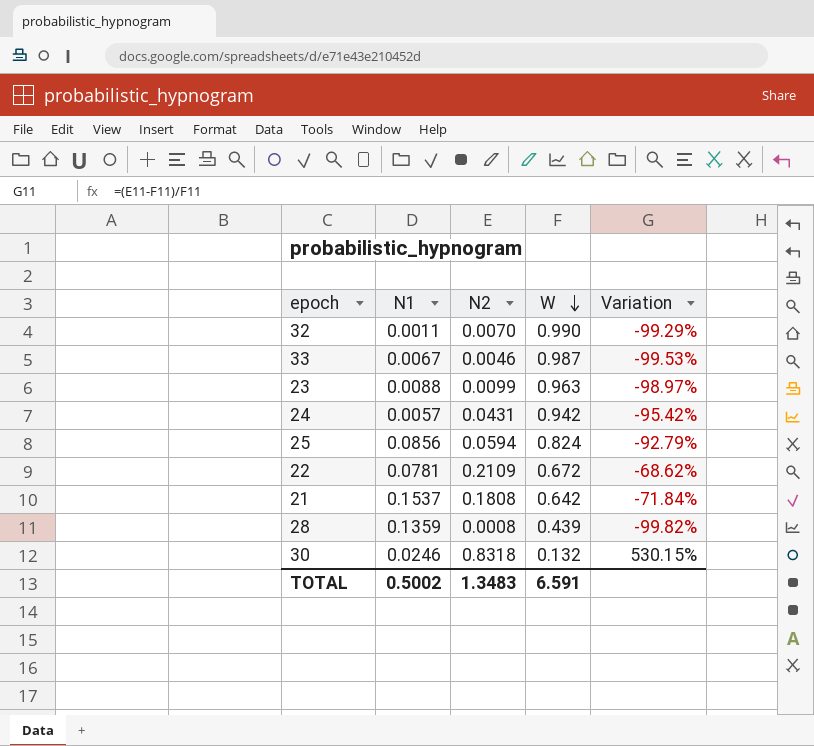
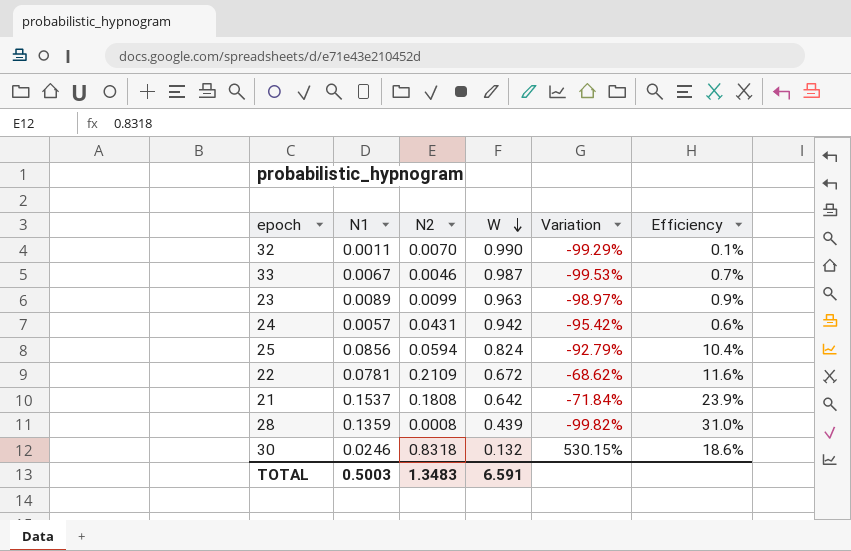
column Efficiency | formula: none -> [N1] / [W]
23 | N1: 0.0088 -> 0.0089
TOTAL | N1: 0.5002 -> 0.5003

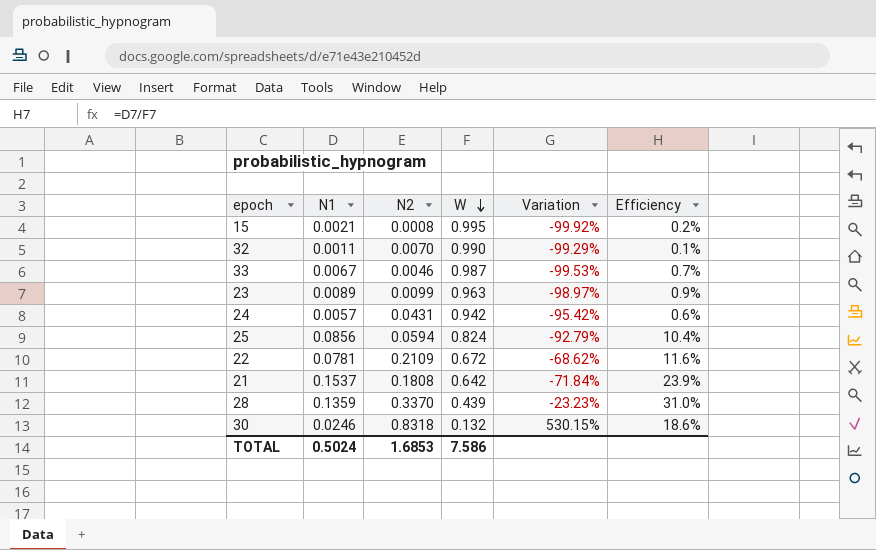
row 15: none -> 0.0021 | 0.0008 | 0.995 | -99.92% | 0.2%
28 | N2: 0.0008 -> 0.3370
28 | Variation: -99.82% -> -23.23%
TOTAL | N1: 0.5003 -> 0.5024
TOTAL | N2: 1.3483 -> 1.6853
TOTAL | W: 6.591 -> 7.586

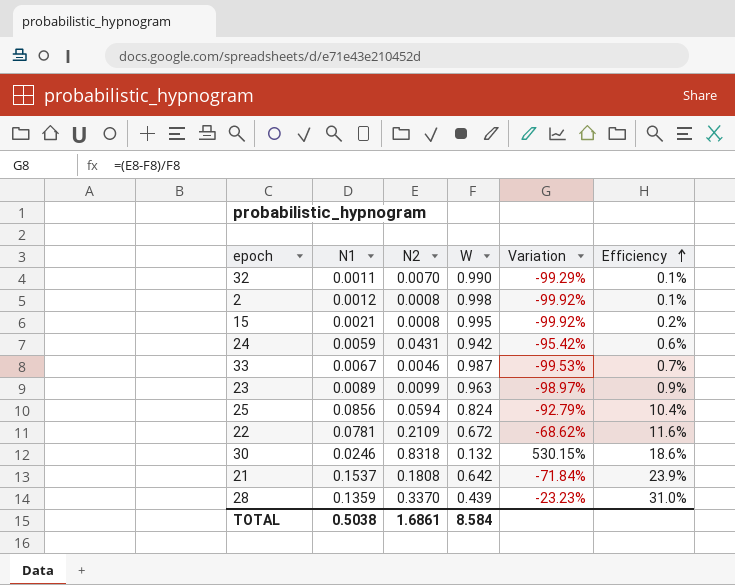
row order: W descending -> Efficiency ascending
row 2: none -> 0.0012 | 0.0008 | 0.998 | -99.92% | 0.1%
24 | N1: 0.0057 -> 0.0059
TOTAL | N1: 0.5024 -> 0.5038
TOTAL | N2: 1.6853 -> 1.6861
TOTAL | W: 7.586 -> 8.584

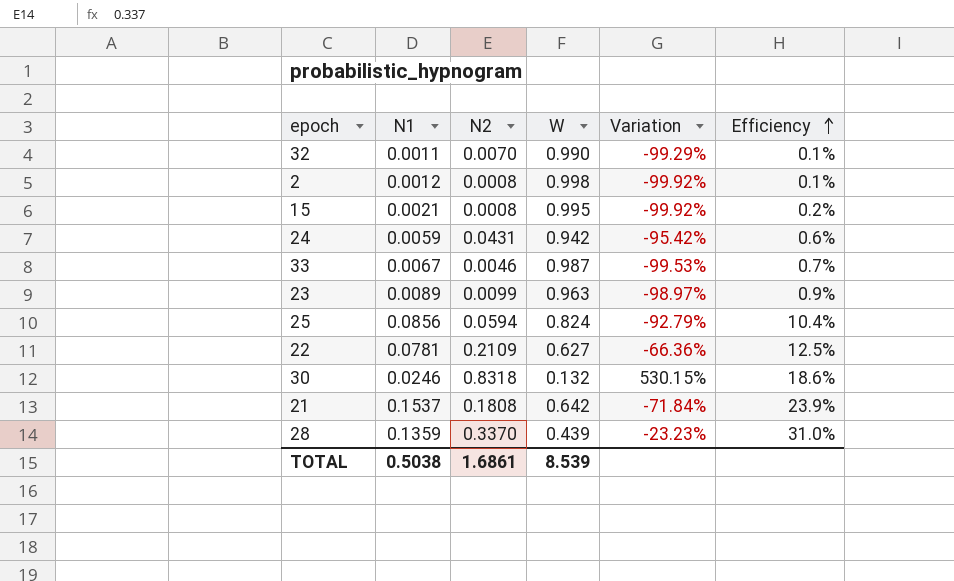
22 | W: 0.672 -> 0.627
22 | Variation: -68.62% -> -66.36%
22 | Efficiency: 11.6% -> 12.5%
TOTAL | W: 8.584 -> 8.539

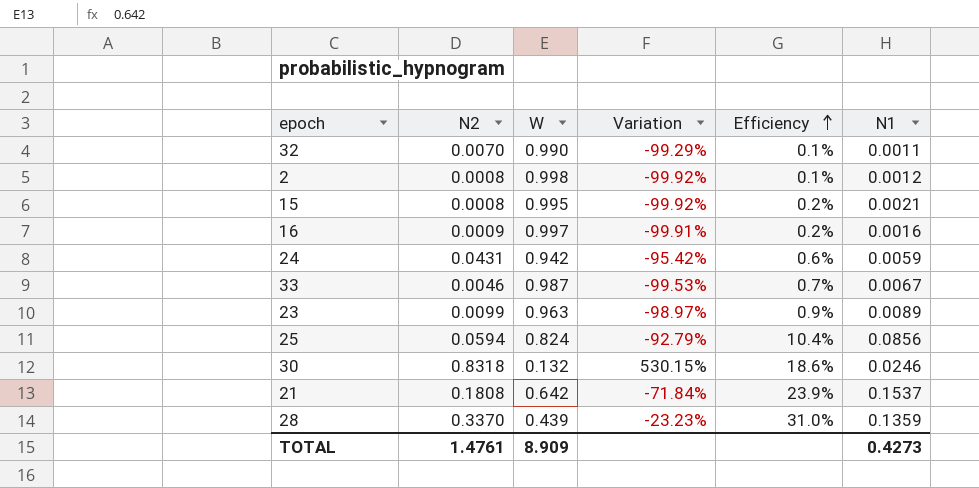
column N1 | position: 2 -> 6
row 22: 0.0781 | 0.2109 | 0.627 | -66.36% | 12.5% -> none
row 16: none -> 0.0009 | 0.997 | -99.91% | 0.2% | 0.0016
TOTAL | N2: 1.6861 -> 1.4761
TOTAL | W: 8.539 -> 8.909
TOTAL | N1: 0.5038 -> 0.4273

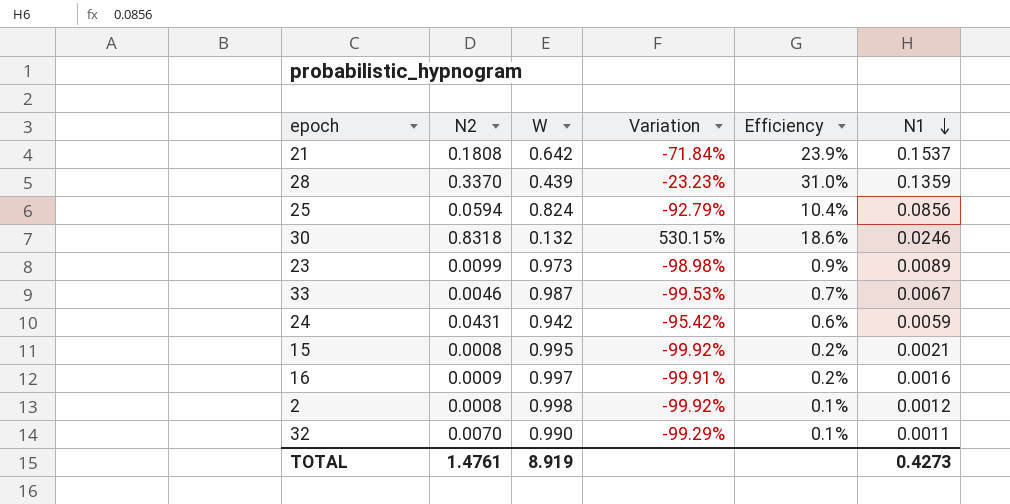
row order: Efficiency ascending -> N1 descending
23 | W: 0.963 -> 0.973
23 | Variation: -98.97% -> -98.98%
TOTAL | W: 8.909 -> 8.919

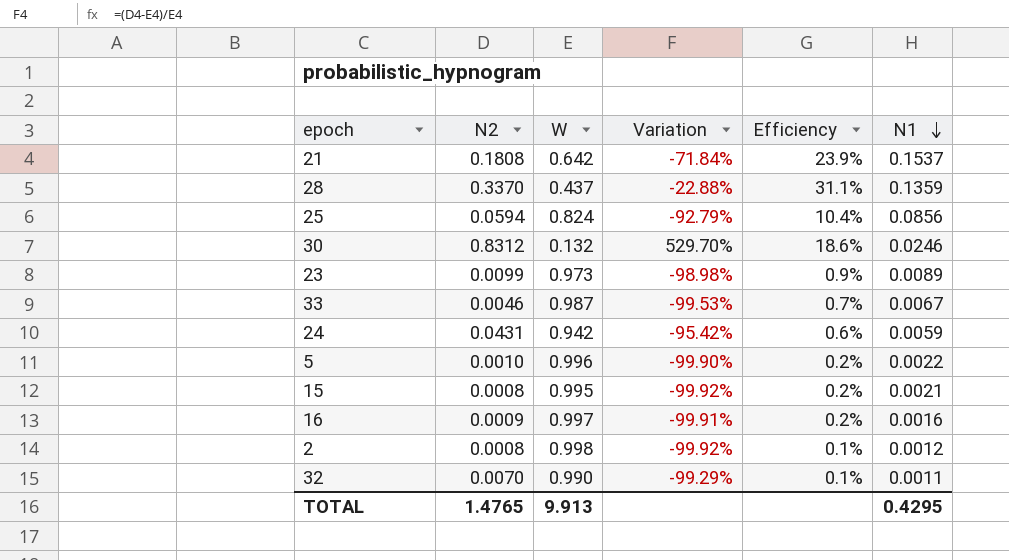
28 | W: 0.439 -> 0.437
28 | Variation: -23.23% -> -22.88%
28 | Efficiency: 31.0% -> 31.1%
30 | N2: 0.8318 -> 0.8312
30 | Variation: 530.15% -> 529.70%
row 5: none -> 0.0010 | 0.996 | -99.90% | 0.2% | 0.0022
TOTAL | N2: 1.4761 -> 1.4765
TOTAL | W: 8.919 -> 9.913
TOTAL | N1: 0.4273 -> 0.4295

